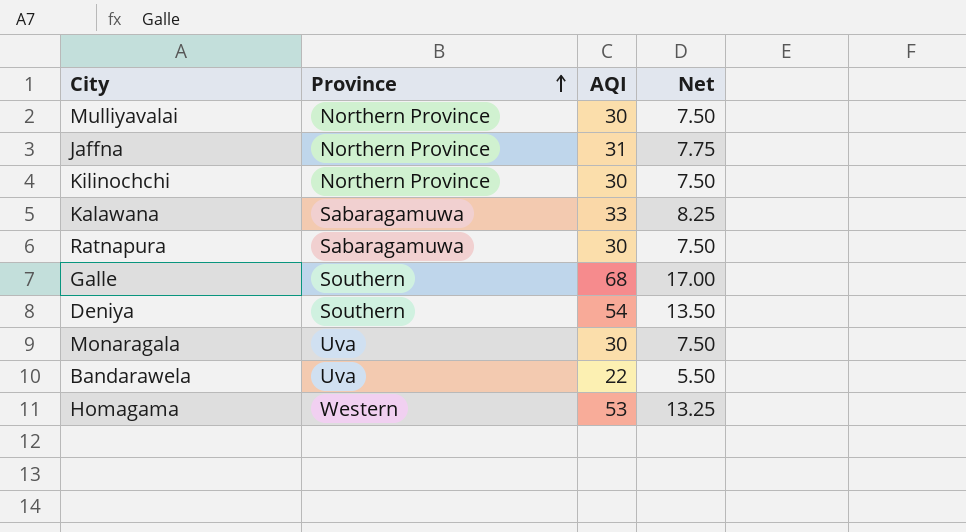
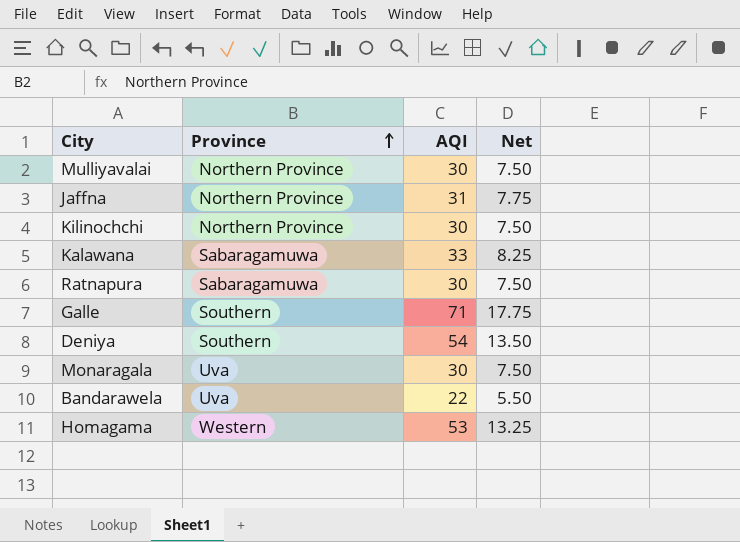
Galle | AQI: 68 -> 71
Galle | Net: 17.00 -> 17.75

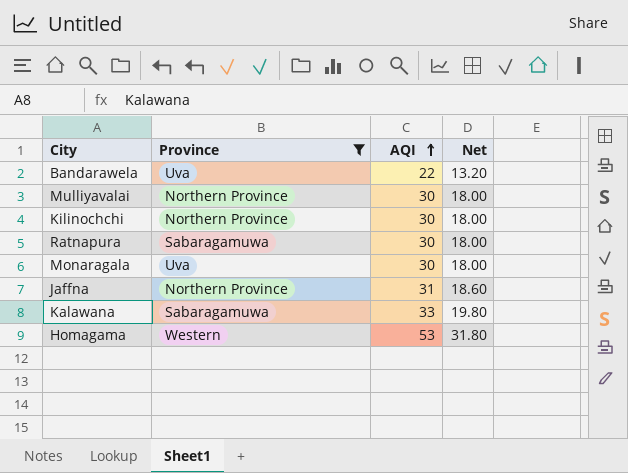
filter: none -> Province != Southern
row order: Province ascending -> AQI ascending
column Net | formula: [AQI] * 0.25 -> [AQI] * 0.6

